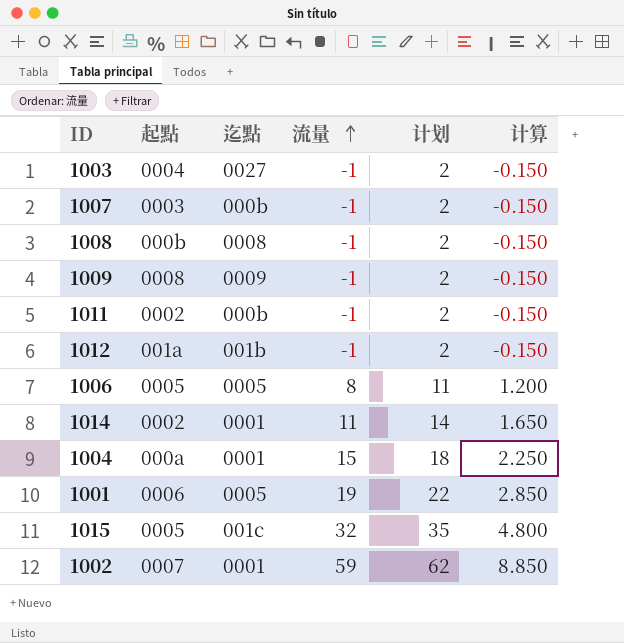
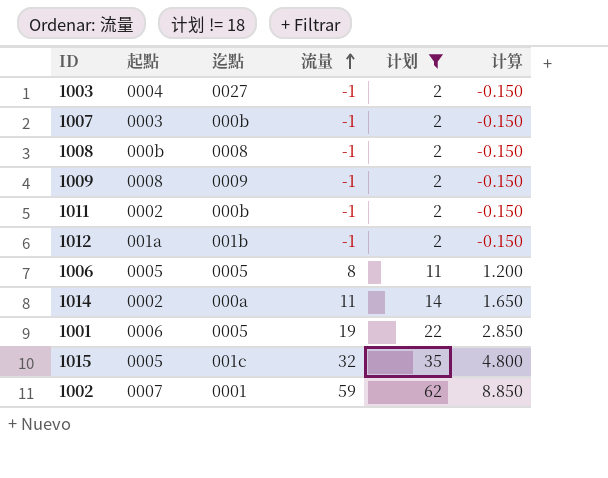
filter: none -> 计划 != 18
1014 | 迄點: 0001 -> 000a

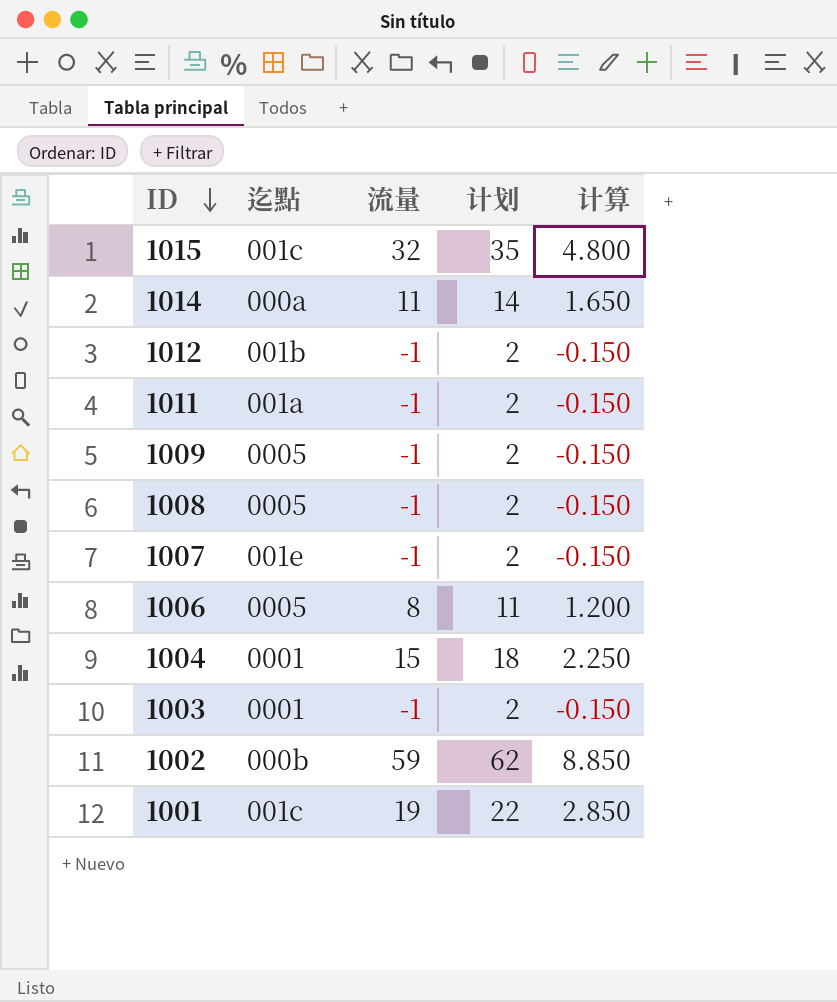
filter: 计划 != 18 -> none
row order: 流量 ascending -> ID descending
column 起點 | position: 2 -> none
1011 | 迄點: 000b -> 001a
1009 | 迄點: 0009 -> 0005
1008 | 迄點: 0008 -> 0005
1007 | 迄點: 000b -> 001e
1003 | 迄點: 0027 -> 0001
1002 | 迄點: 0001 -> 000b
1001 | 迄點: 0005 -> 001c

